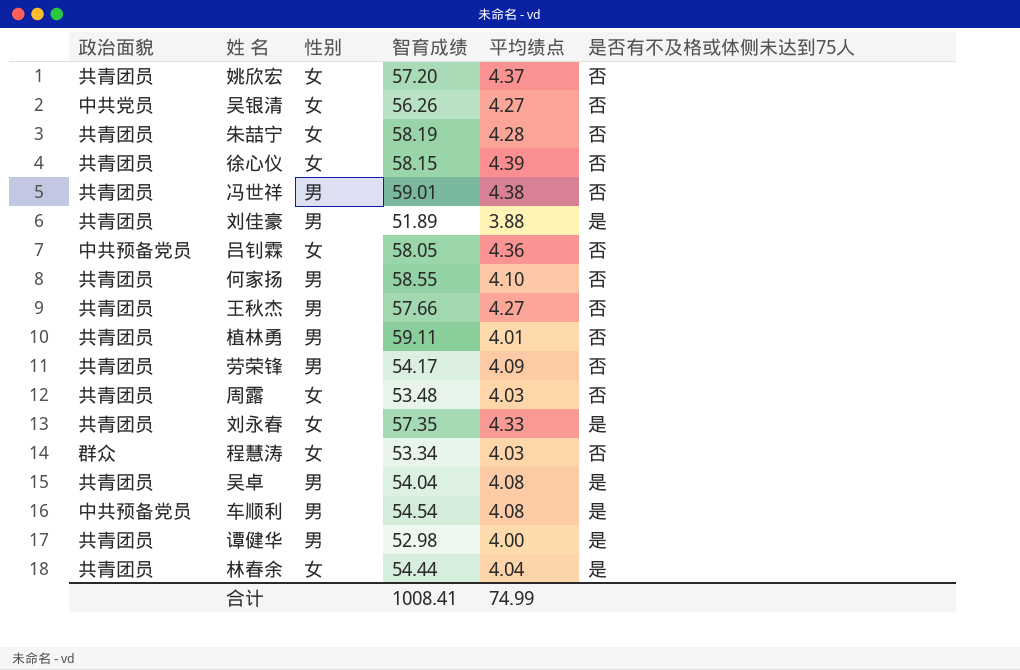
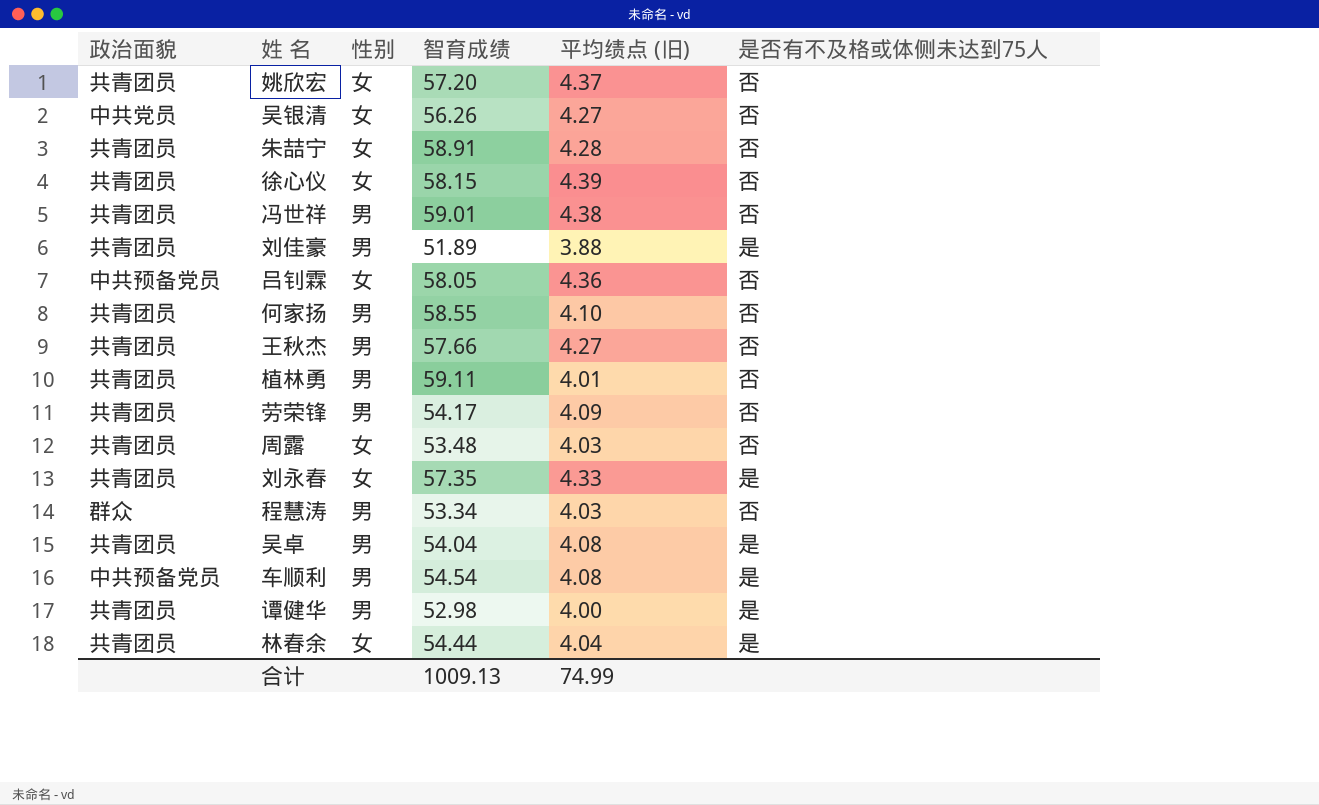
column name: 平均绩点 -> 平均绩点 (旧)
朱喆宁 | 智育成绩: 58.19 -> 58.91
程慧涛 | 性别: 女 -> 男
合计 | 智育成绩: 1008.41 -> 1009.13

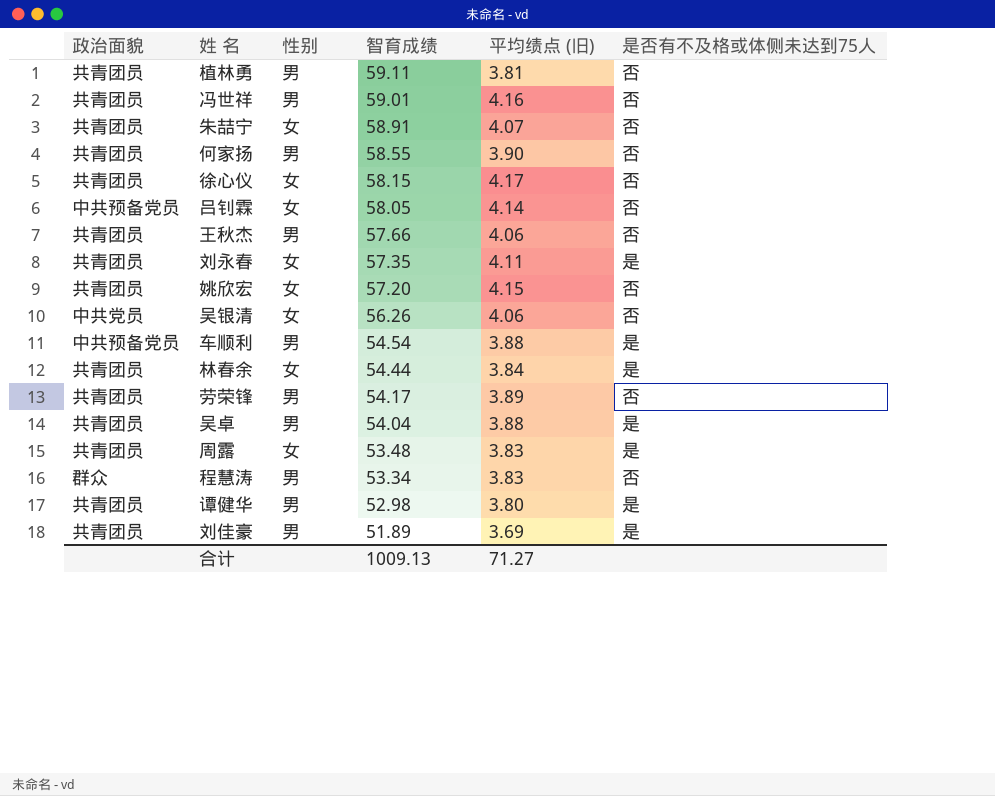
row order: none -> 智育成绩 descending
植林勇 | 平均绩点 (旧): 4.01 -> 3.81
冯世祥 | 平均绩点 (旧): 4.38 -> 4.16
朱喆宁 | 平均绩点 (旧): 4.28 -> 4.07
何家扬 | 平均绩点 (旧): 4.10 -> 3.90
徐心仪 | 平均绩点 (旧): 4.39 -> 4.17
吕钊霖 | 平均绩点 (旧): 4.36 -> 4.14
王秋杰 | 平均绩点 (旧): 4.27 -> 4.06
刘永春 | 平均绩点 (旧): 4.33 -> 4.11
姚欣宏 | 平均绩点 (旧): 4.37 -> 4.15
吴银清 | 平均绩点 (旧): 4.27 -> 4.06
车顺利 | 平均绩点 (旧): 4.08 -> 3.88
林春余 | 平均绩点 (旧): 4.04 -> 3.84
劳荣锋 | 平均绩点 (旧): 4.09 -> 3.89
吴卓 | 平均绩点 (旧): 4.08 -> 3.88
周露 | 平均绩点 (旧): 4.03 -> 3.83
周露 | 是否有不及格或体侧未达到75人: 否 -> 是
程慧涛 | 平均绩点 (旧): 4.03 -> 3.83
谭健华 | 平均绩点 (旧): 4.00 -> 3.80
刘佳豪 | 平均绩点 (旧): 3.88 -> 3.69
合计 | 平均绩点 (旧): 74.99 -> 71.27

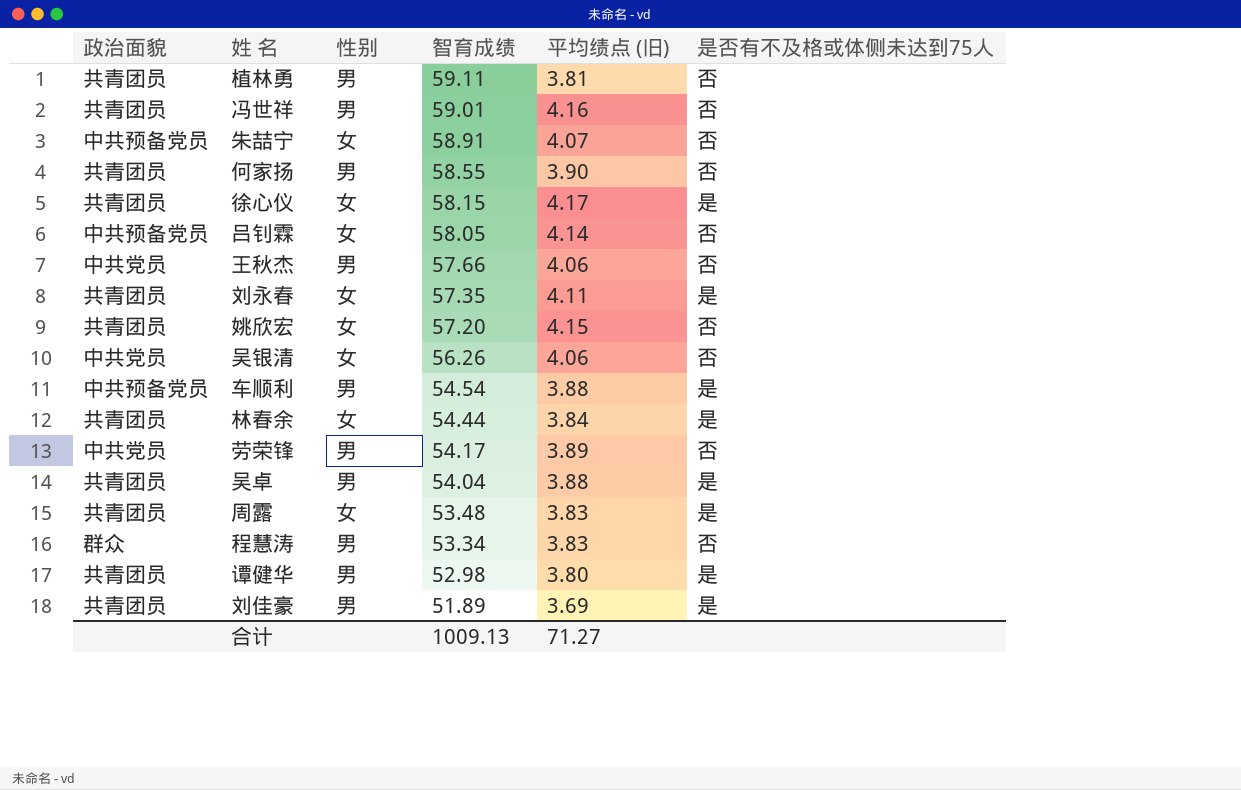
朱喆宁 | 政治面貌: 共青团员 -> 中共预备党员
徐心仪 | 是否有不及格或体侧未达到75人: 否 -> 是
王秋杰 | 政治面貌: 共青团员 -> 中共党员
劳荣锋 | 政治面貌: 共青团员 -> 中共党员

